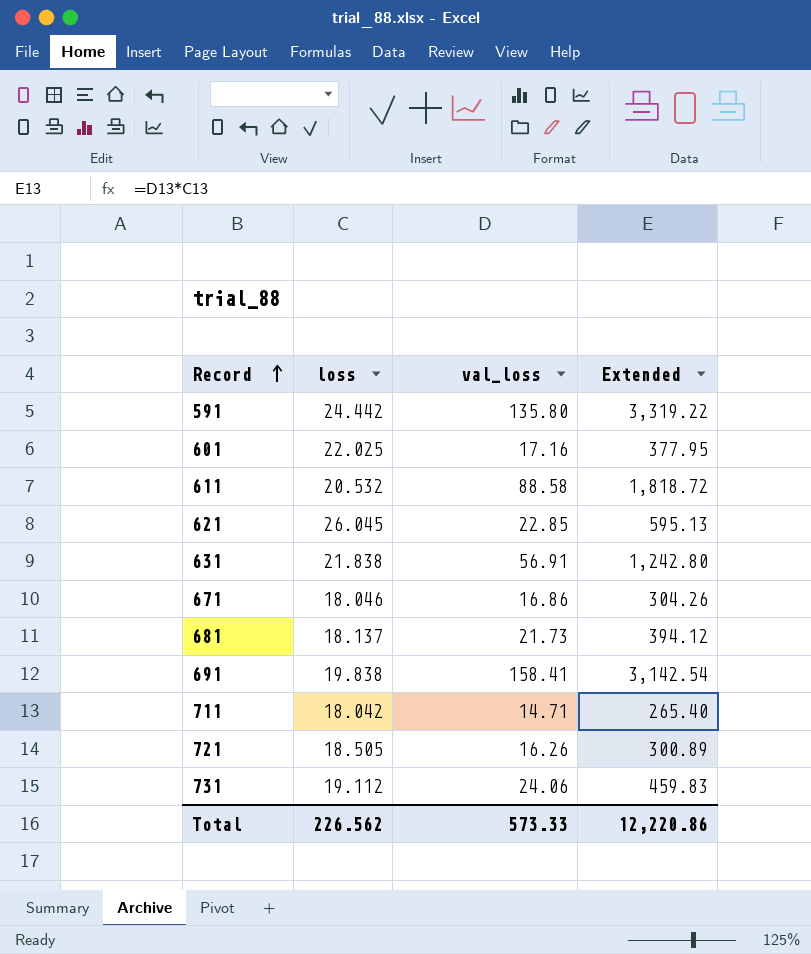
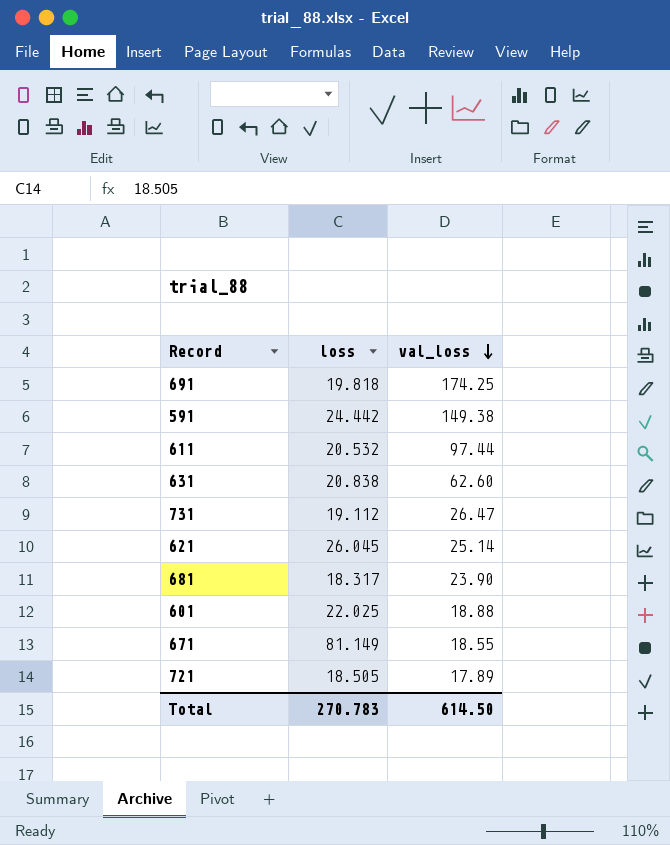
row order: Record ascending -> val_loss descending
column Extended | formula: [loss] * [val_loss] -> none
row 711: 18.042 | 14.71 | 265.40 -> none
691 | loss: 19.838 -> 19.818
691 | val_loss: 158.41 -> 174.25
591 | val_loss: 135.80 -> 149.38
611 | val_loss: 88.58 -> 97.44
631 | loss: 21.838 -> 20.838
631 | val_loss: 56.91 -> 62.60
731 | val_loss: 24.06 -> 26.47
621 | val_loss: 22.85 -> 25.14
681 | loss: 18.137 -> 18.317
681 | val_loss: 21.73 -> 23.90
601 | val_loss: 17.16 -> 18.88
671 | loss: 18.046 -> 81.149
671 | val_loss: 16.86 -> 18.55
721 | val_loss: 16.26 -> 17.89
Total | loss: 226.562 -> 270.783
Total | val_loss: 573.33 -> 614.50

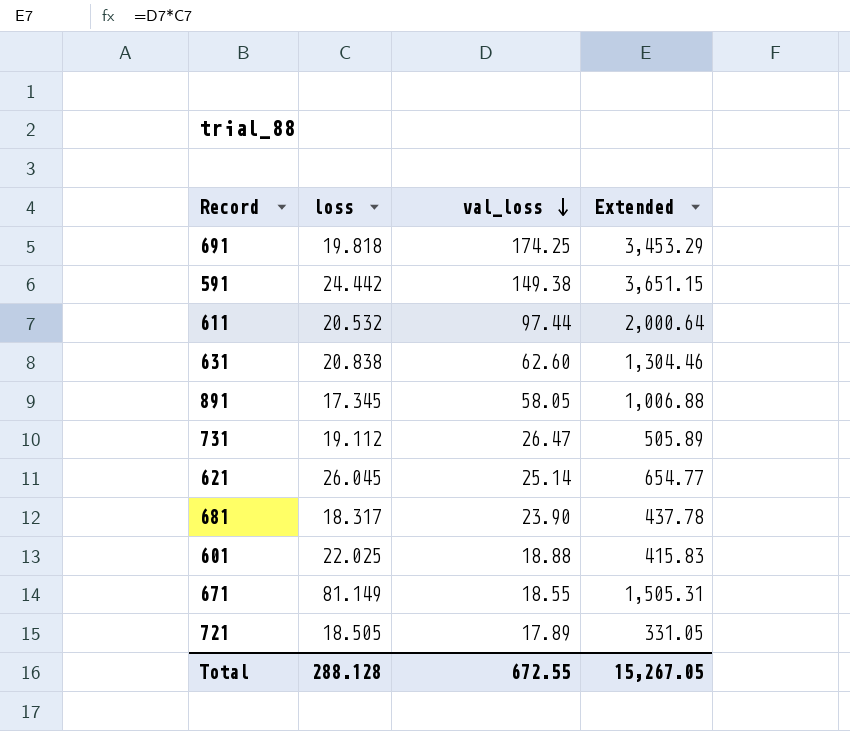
column Extended | formula: none -> [loss] * [val_loss]
row 891: none -> 17.345 | 58.05 | 1,006.88
Total | loss: 270.783 -> 288.128
Total | val_loss: 614.50 -> 672.55

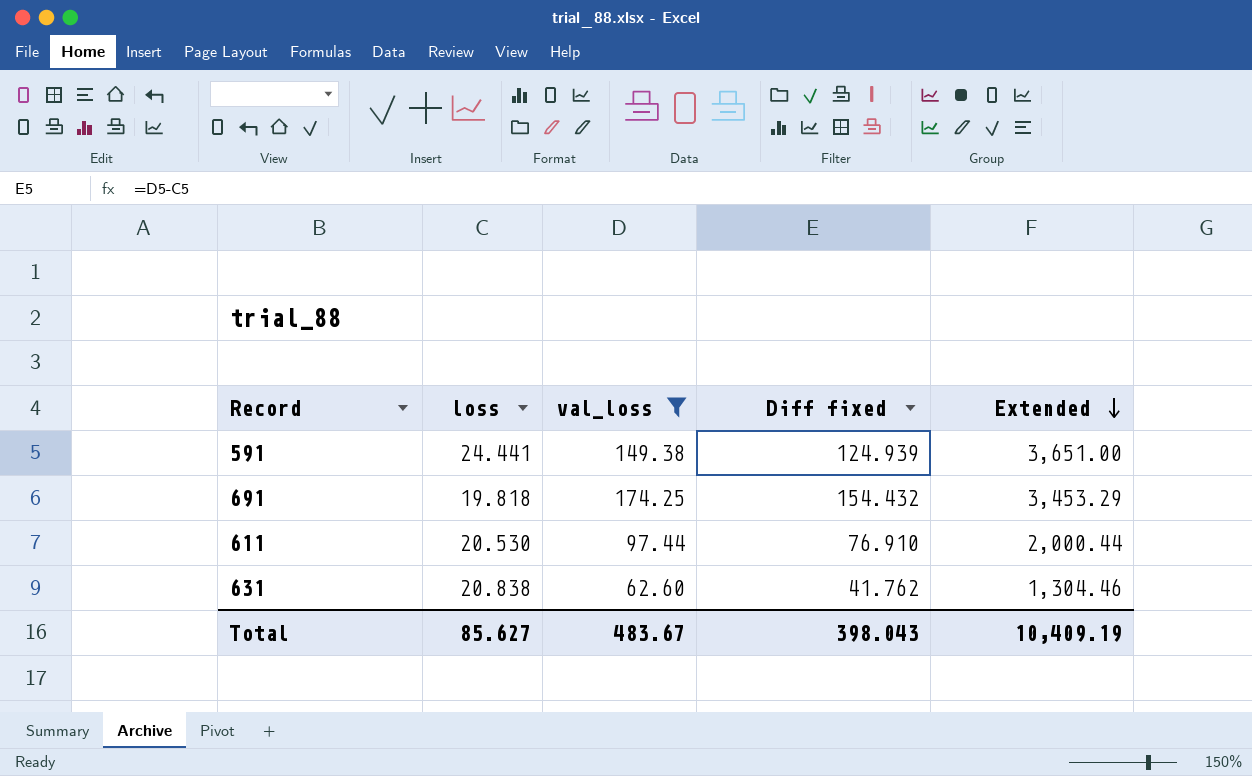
filter: none -> val_loss >= 62.60
row order: val_loss descending -> Extended descending
column Diff fixed | formula: none -> [val_loss] - [loss]
591 | loss: 24.442 -> 24.441
591 | Extended: 3,651.15 -> 3,651.00
611 | loss: 20.532 -> 20.530
611 | Extended: 2,000.64 -> 2,000.44
Total | loss: 288.128 -> 85.627
Total | val_loss: 672.55 -> 483.67
Total | Extended: 15,267.05 -> 10,409.19

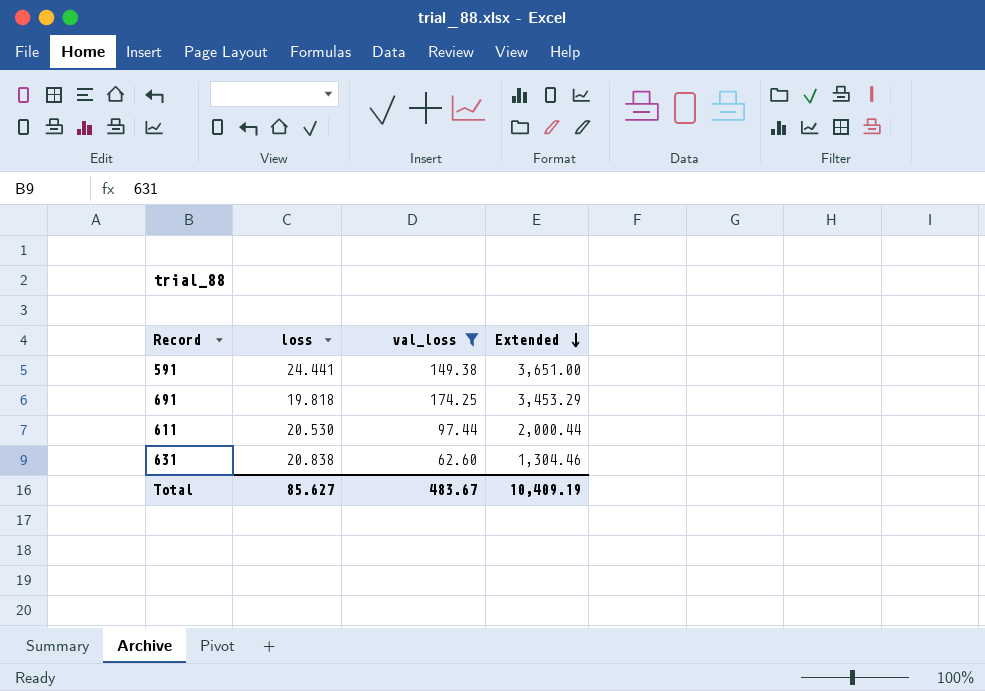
column Diff fixed | formula: [val_loss] - [loss] -> none

